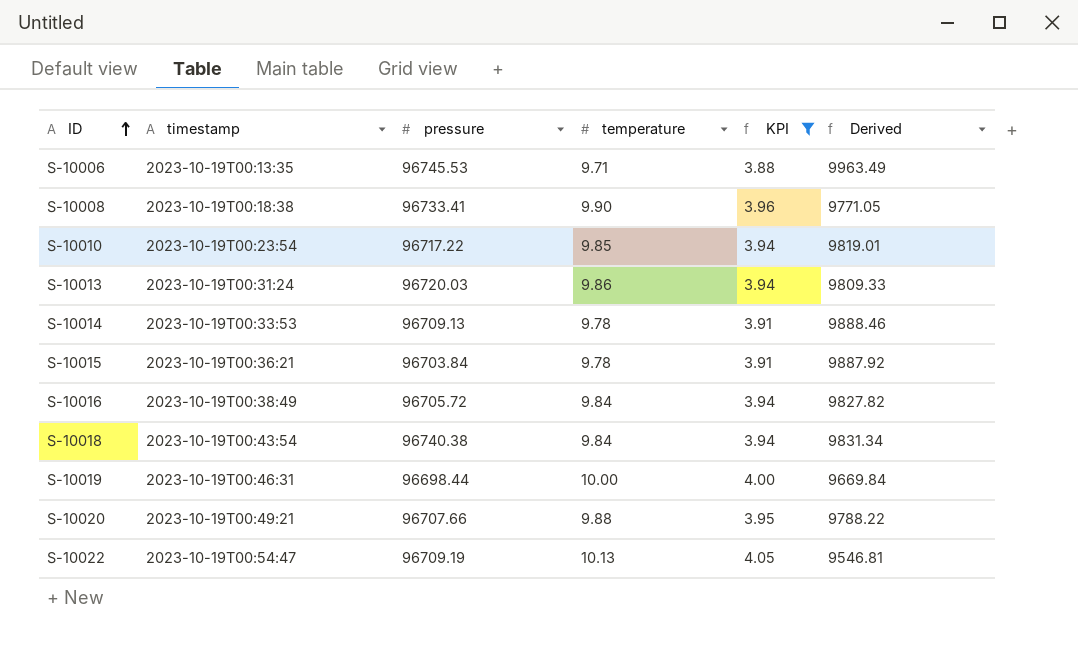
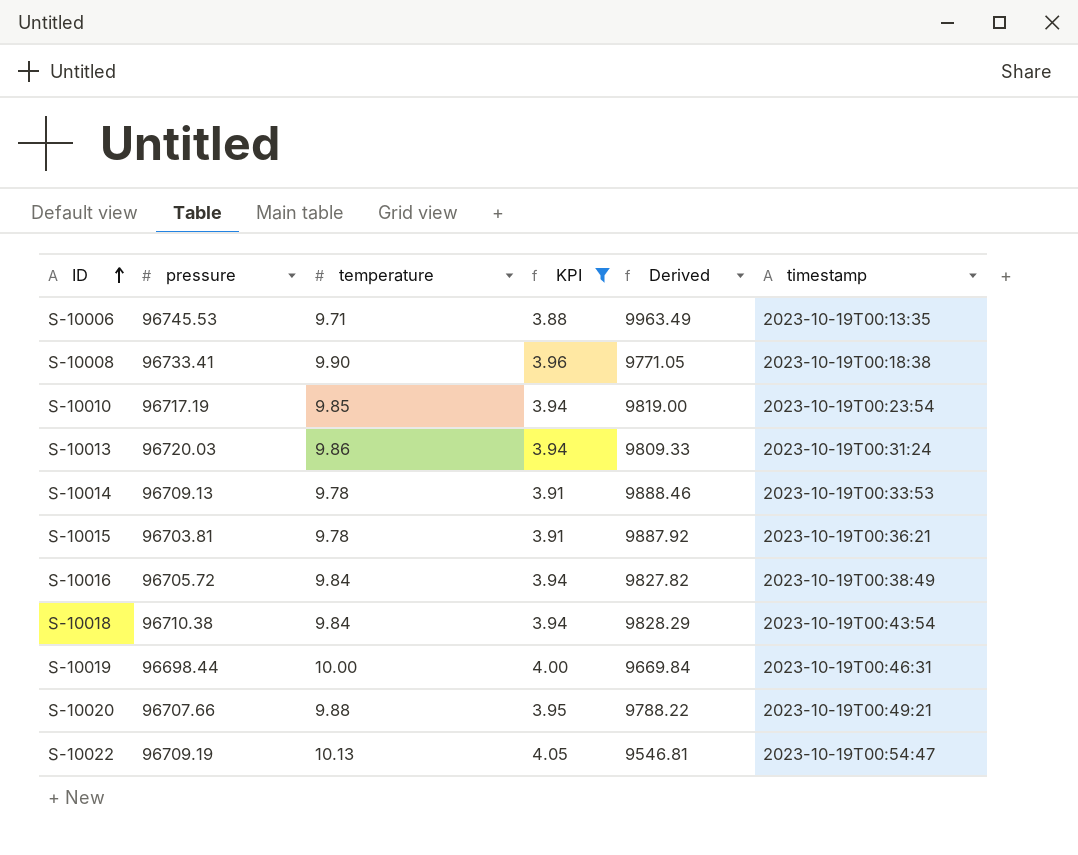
column timestamp | position: 2 -> 6
S-10010 | pressure: 96717.22 -> 96717.19
S-10010 | Derived: 9819.01 -> 9819.00
S-10015 | pressure: 96703.84 -> 96703.81
S-10018 | pressure: 96740.38 -> 96710.38
S-10018 | Derived: 9831.34 -> 9828.29

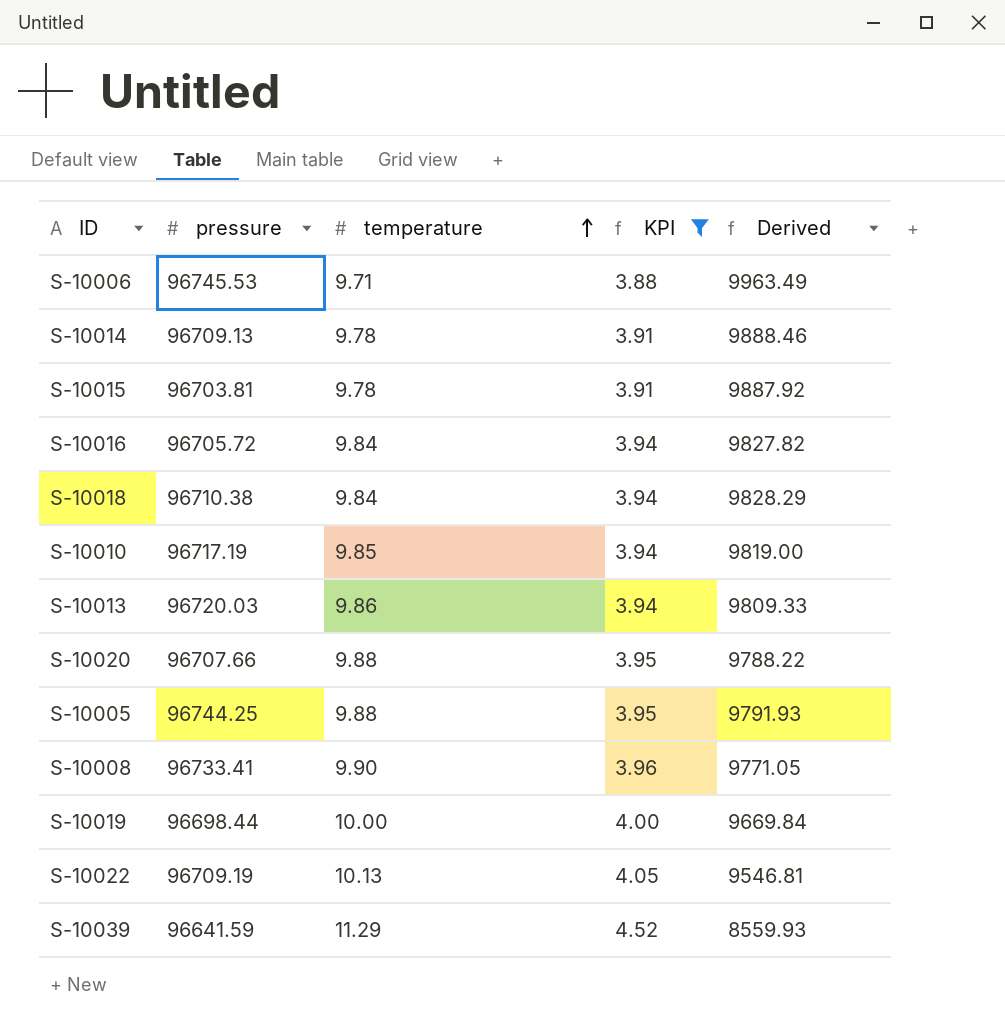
row order: ID ascending -> temperature ascending
column timestamp | position: 6 -> none
row S-10005: none -> 96744.25 | 9.88 | 3.95 | 9791.93
row S-10039: none -> 96641.59 | 11.29 | 4.52 | 8559.93

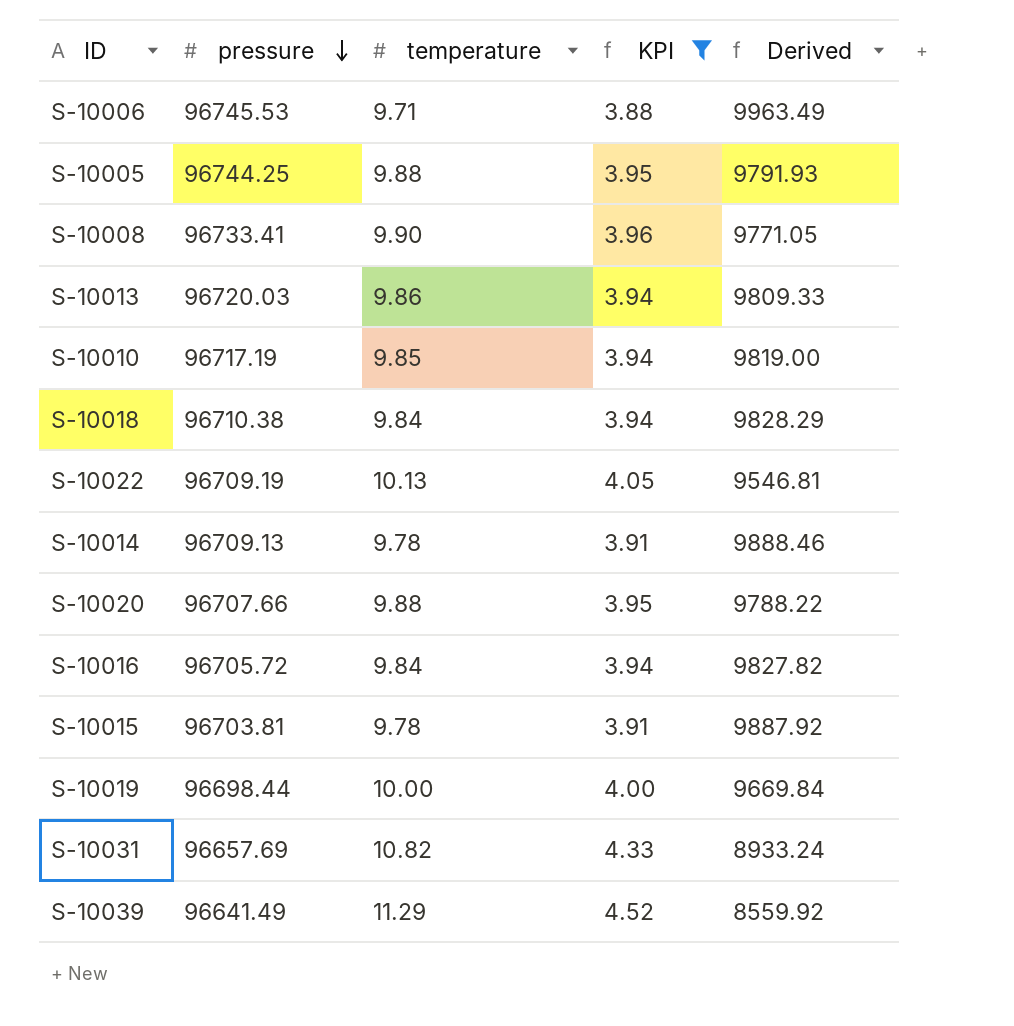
row order: temperature ascending -> pressure descending
row S-10031: none -> 96657.69 | 10.82 | 4.33 | 8933.24
S-10039 | pressure: 96641.59 -> 96641.49
S-10039 | Derived: 8559.93 -> 8559.92

